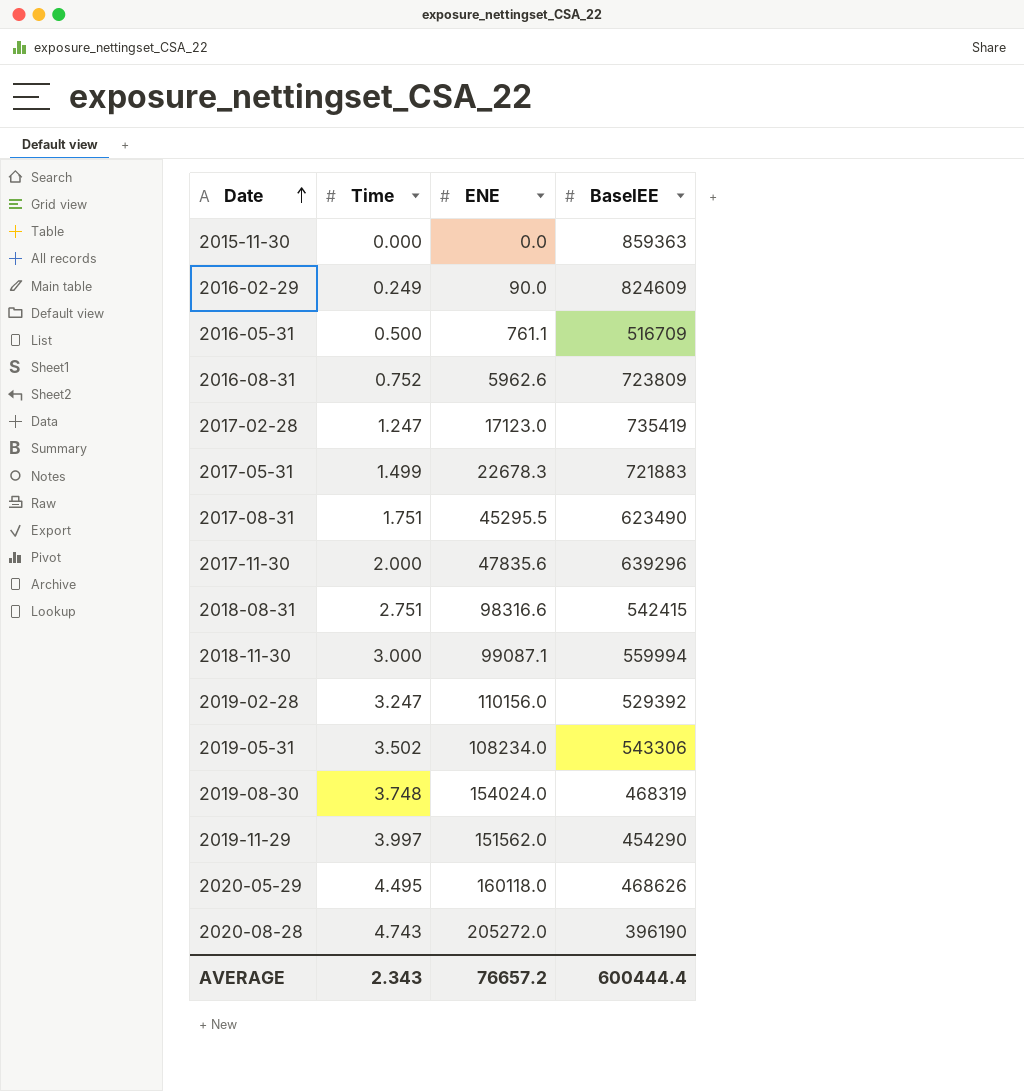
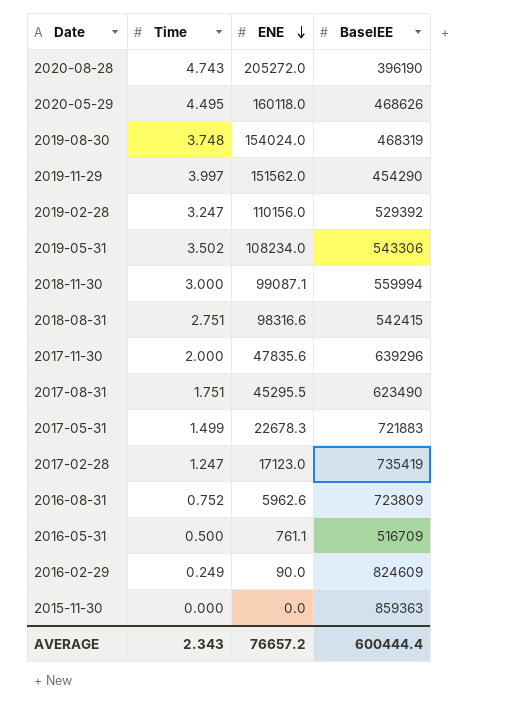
row order: Date ascending -> ENE descending

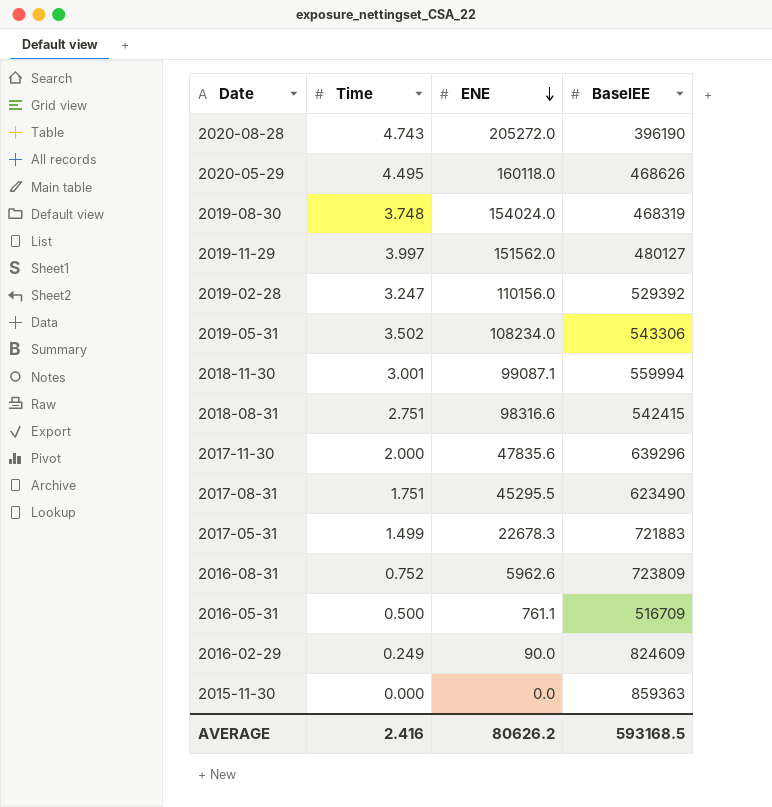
row 2017-02-28: 1.247 | 17123.0 | 735419 -> none
2019-11-29 | BaselEE: 454290 -> 480127
2018-11-30 | Time: 3.000 -> 3.001
AVERAGE | Time: 2.343 -> 2.416
AVERAGE | ENE: 76657.2 -> 80626.2
AVERAGE | BaselEE: 600444.4 -> 593168.5

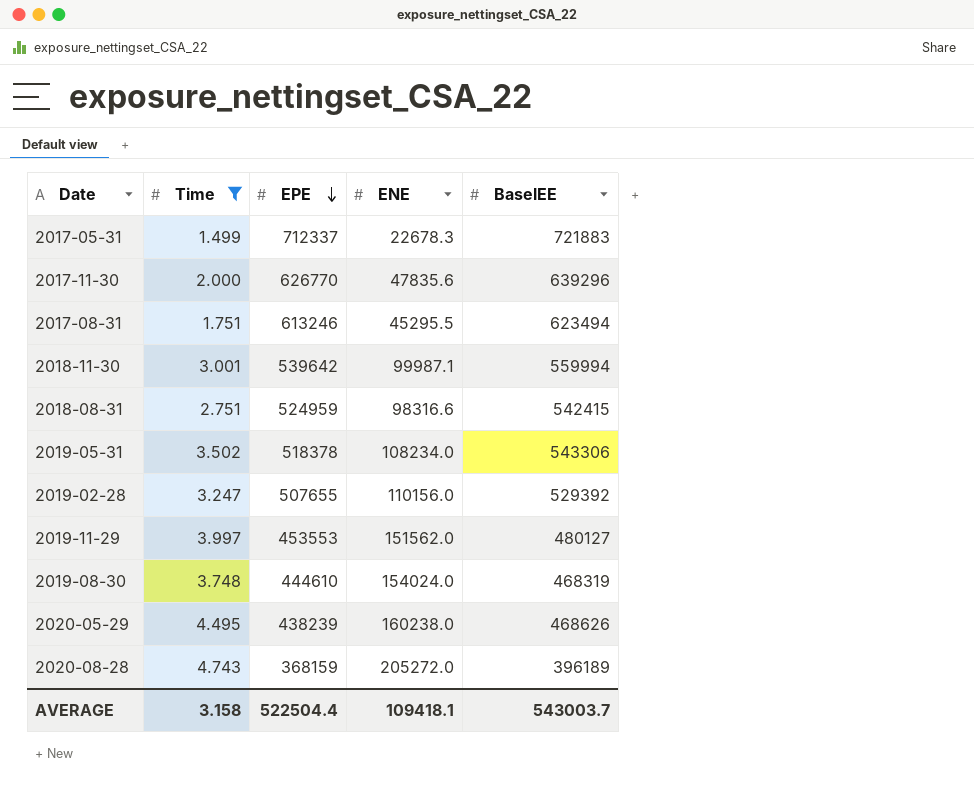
filter: none -> Time >= 1.499
row order: ENE descending -> EPE descending
column EPE | position: none -> 3
2017-08-31 | BaselEE: 623490 -> 623494
2018-11-30 | ENE: 99087.1 -> 99987.1
2020-05-29 | ENE: 160118.0 -> 160238.0
2020-08-28 | BaselEE: 396190 -> 396189
AVERAGE | Time: 2.416 -> 3.158
AVERAGE | ENE: 80626.2 -> 109418.1
AVERAGE | BaselEE: 593168.5 -> 543003.7

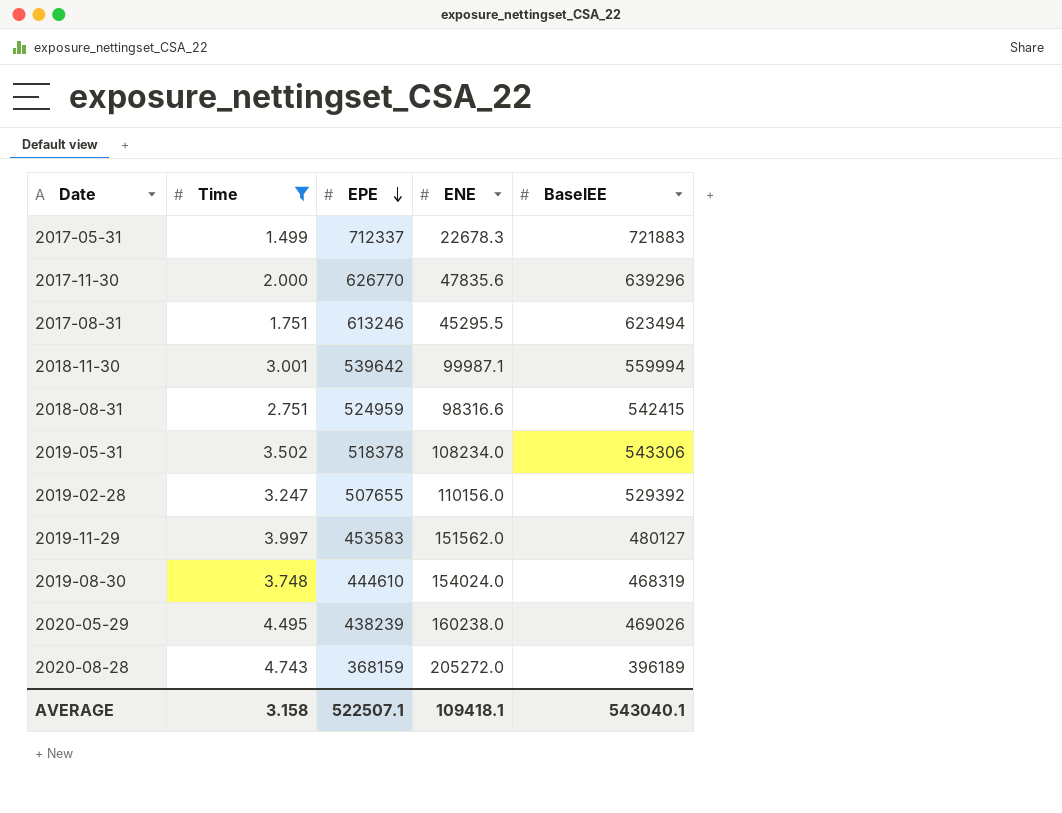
2019-11-29 | EPE: 453553 -> 453583
2020-05-29 | BaselEE: 468626 -> 469026
AVERAGE | EPE: 522504.4 -> 522507.1
AVERAGE | BaselEE: 543003.7 -> 543040.1

